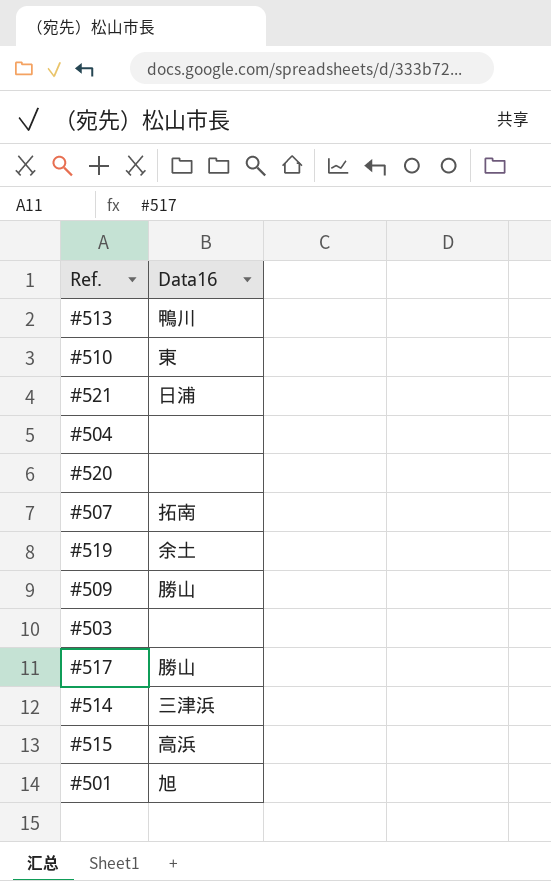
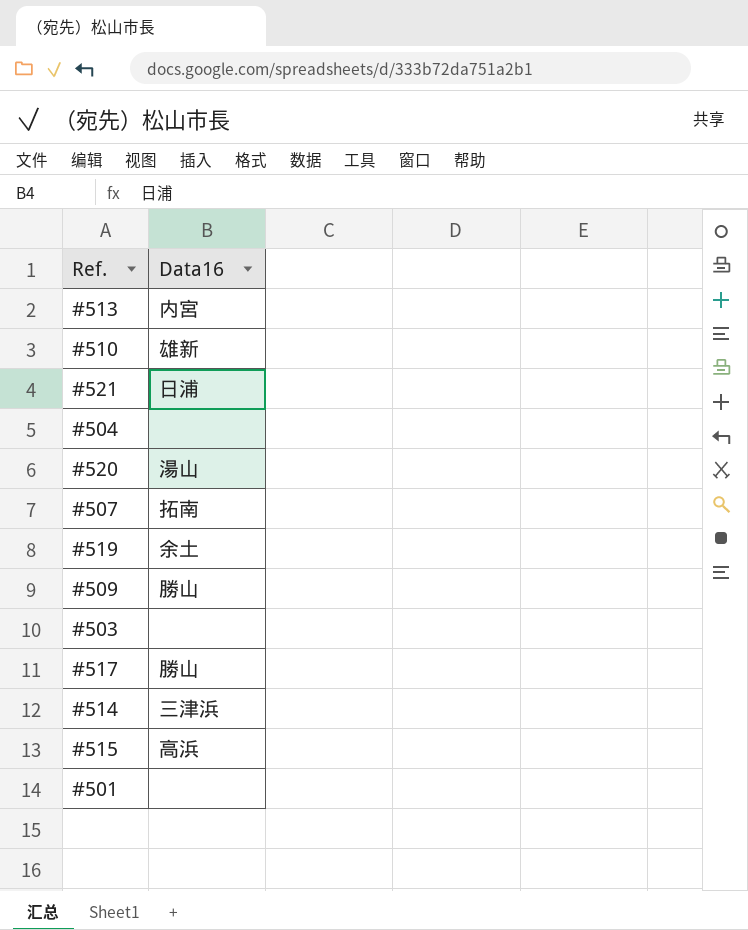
#513 | Data16: 鴨川 -> 内宮
#510 | Data16: 東 -> 雄新
#520 | Data16: none -> 湯山
#501 | Data16: 旭 -> none

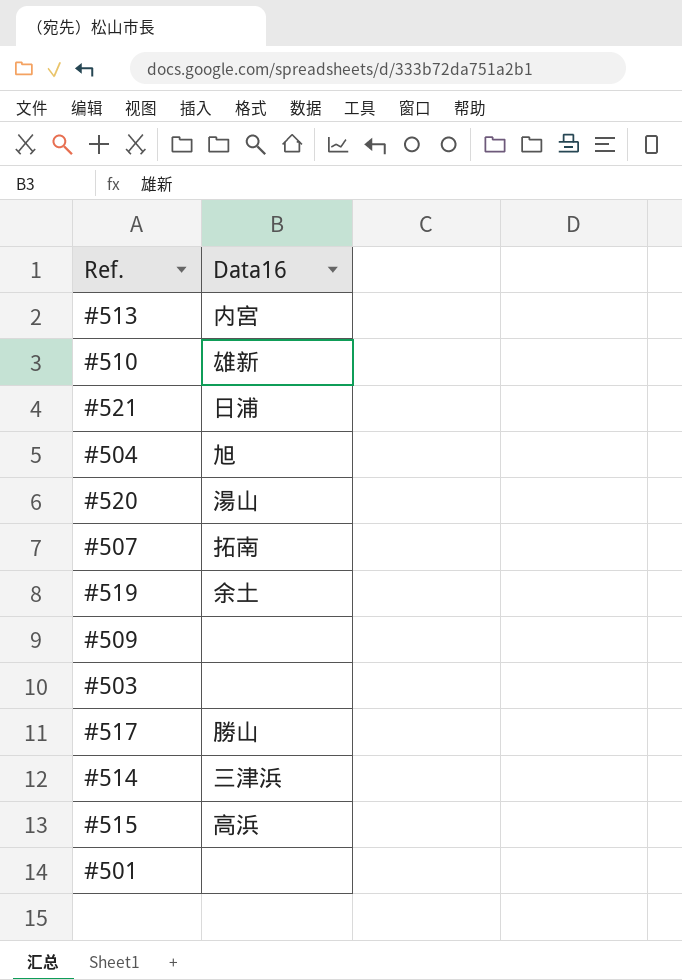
#504 | Data16: none -> 旭
#509 | Data16: 勝山 -> none

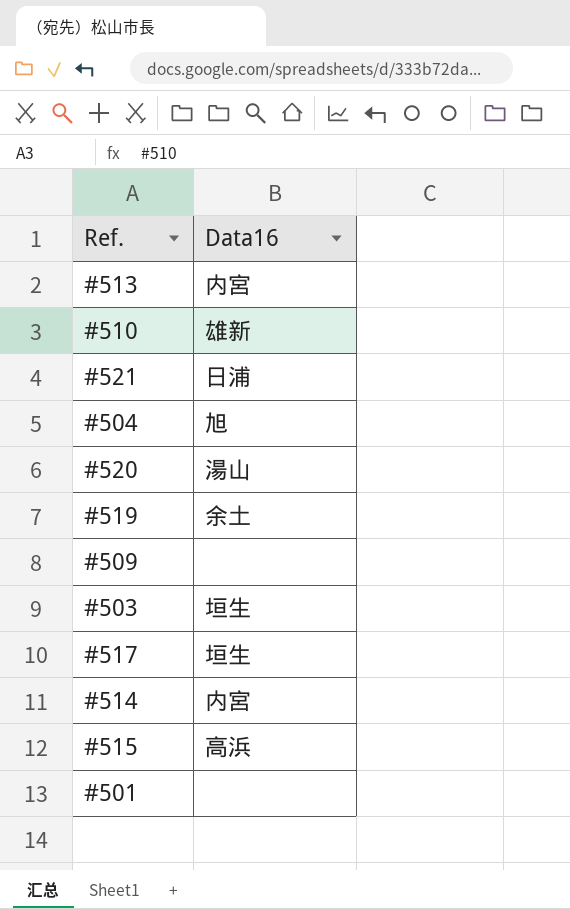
row #507: 拓南 -> none
#503 | Data16: none -> 垣生
#517 | Data16: 勝山 -> 垣生
#514 | Data16: 三津浜 -> 内宮

